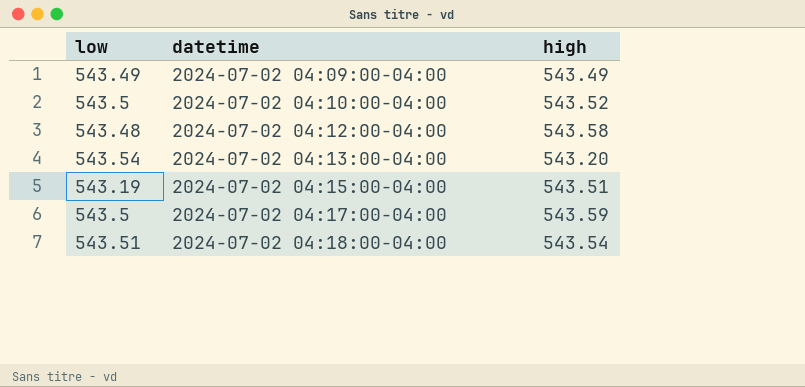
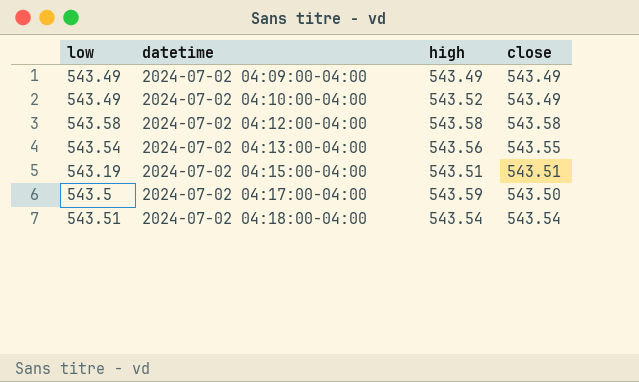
column close | position: none -> 4
2024-07-02 04:10:00-04:00 | low: 543.5 -> 543.49
2024-07-02 04:12:00-04:00 | low: 543.48 -> 543.58
2024-07-02 04:13:00-04:00 | high: 543.20 -> 543.56

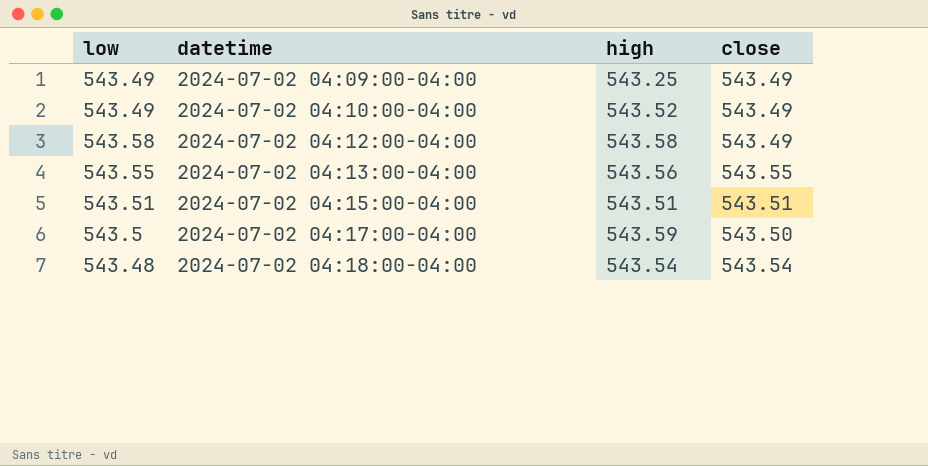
2024-07-02 04:09:00-04:00 | high: 543.49 -> 543.25
2024-07-02 04:12:00-04:00 | close: 543.58 -> 543.49
2024-07-02 04:13:00-04:00 | low: 543.54 -> 543.55
2024-07-02 04:15:00-04:00 | low: 543.19 -> 543.51
2024-07-02 04:18:00-04:00 | low: 543.51 -> 543.48

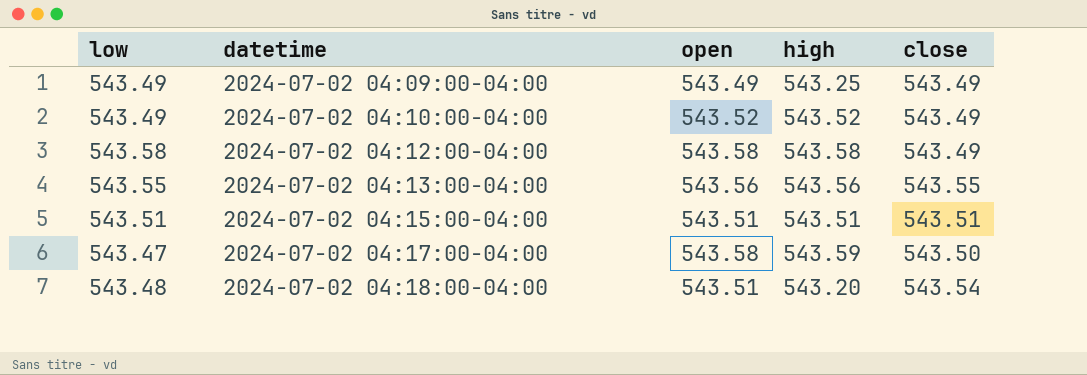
column open | position: none -> 3
2024-07-02 04:17:00-04:00 | low: 543.5 -> 543.47
2024-07-02 04:18:00-04:00 | high: 543.54 -> 543.20

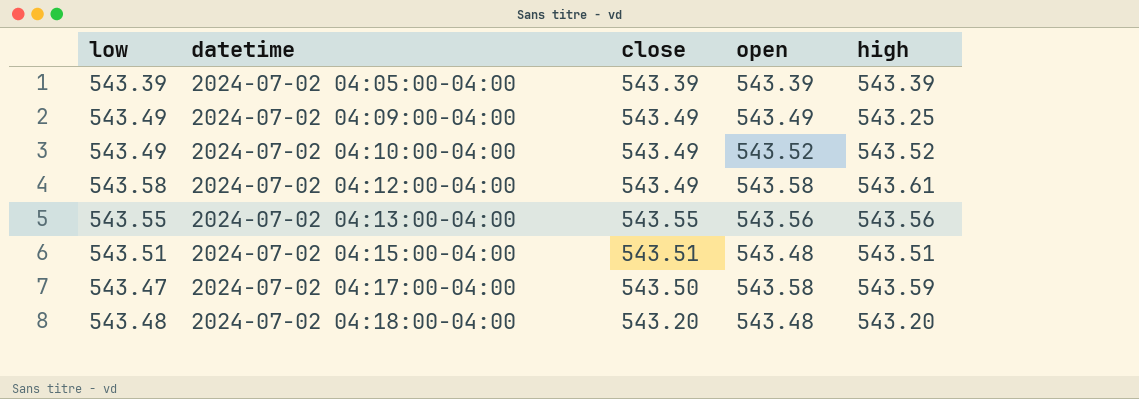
column close | position: 5 -> 3
row 2024-07-02 04:05:00-04:00: none -> 543.39 | 543.39 | 543.39 | 543.39
2024-07-02 04:12:00-04:00 | high: 543.58 -> 543.61
2024-07-02 04:15:00-04:00 | open: 543.51 -> 543.48
2024-07-02 04:18:00-04:00 | close: 543.54 -> 543.20
2024-07-02 04:18:00-04:00 | open: 543.51 -> 543.48

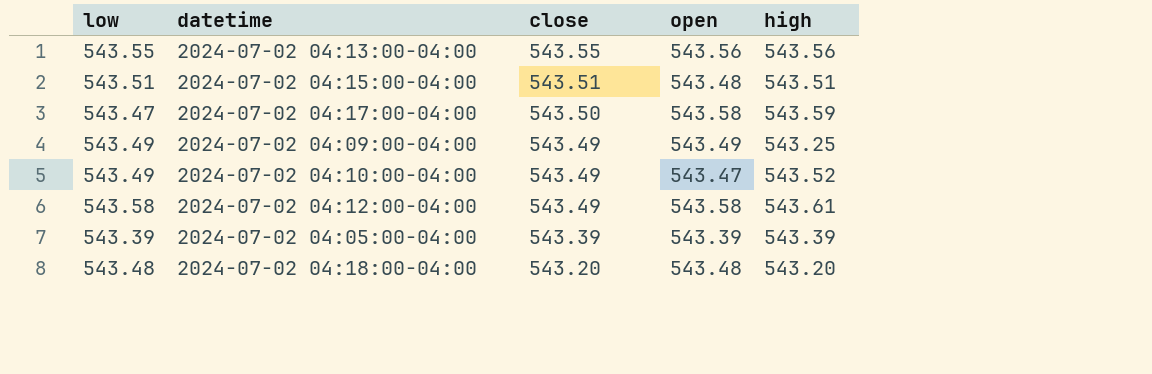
row order: datetime ascending -> close descending
2024-07-02 04:10:00-04:00 | open: 543.52 -> 543.47

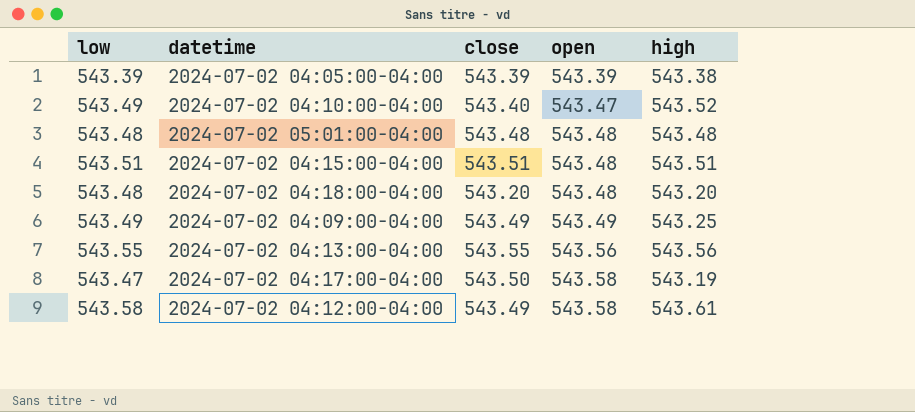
row order: close descending -> open ascending
2024-07-02 04:05:00-04:00 | high: 543.39 -> 543.38
2024-07-02 04:10:00-04:00 | close: 543.49 -> 543.40
row 2024-07-02 05:01:00-04:00: none -> 543.48 | 543.48 | 543.48 | 543.48
2024-07-02 04:17:00-04:00 | high: 543.59 -> 543.19

